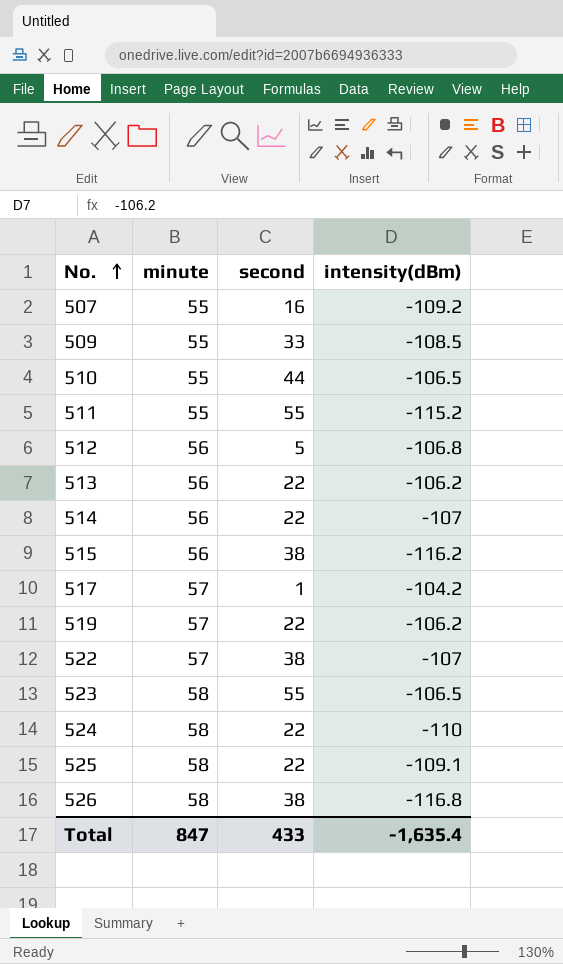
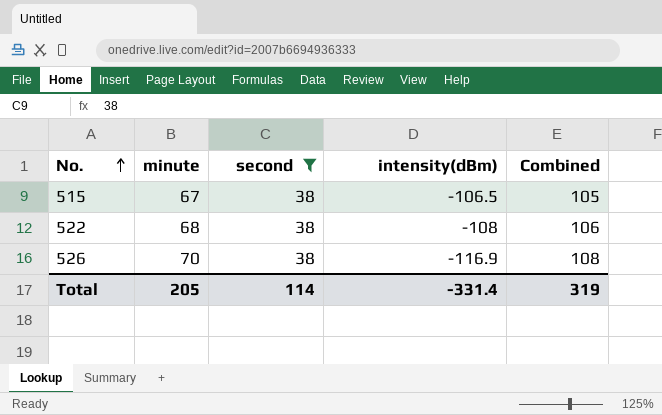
filter: none -> second = 38
column Combined | formula: none -> [minute] + [second]
515 | minute: 56 -> 67
515 | intensity(dBm): -116.2 -> -106.5
522 | minute: 57 -> 68
522 | intensity(dBm): -107 -> -108
526 | minute: 58 -> 70
526 | intensity(dBm): -116.8 -> -116.9
Total | minute: 847 -> 205
Total | second: 433 -> 114
Total | intensity(dBm): -1,635.4 -> -331.4

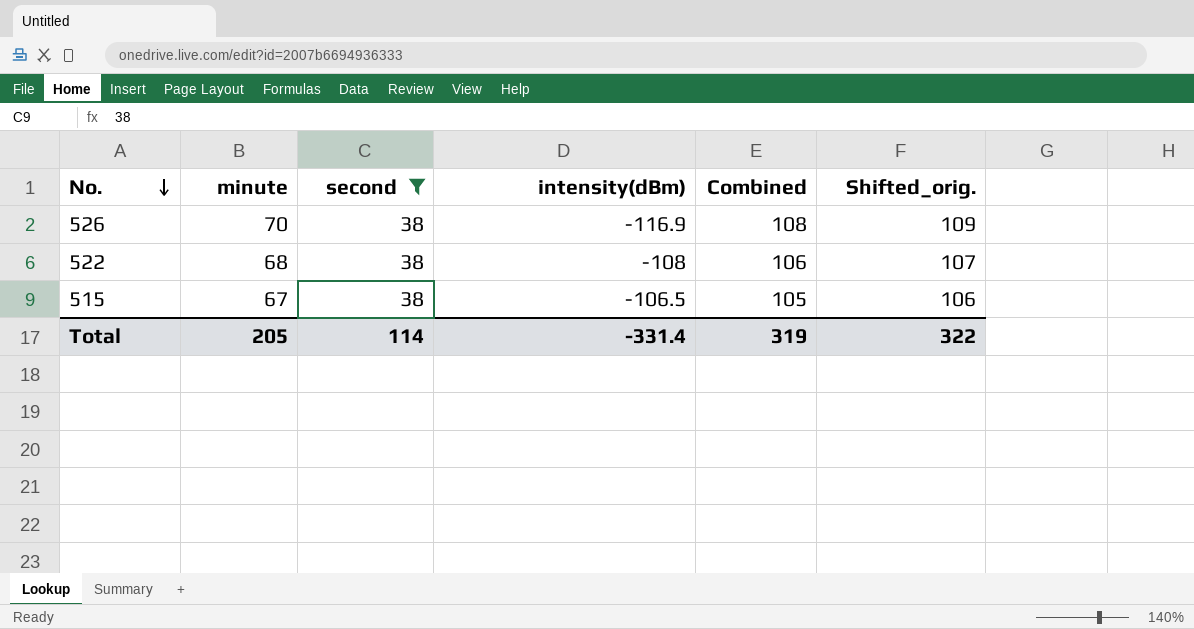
row order: No. ascending -> No. descending
column Shifted_orig. | formula: none -> [Combined] + 1

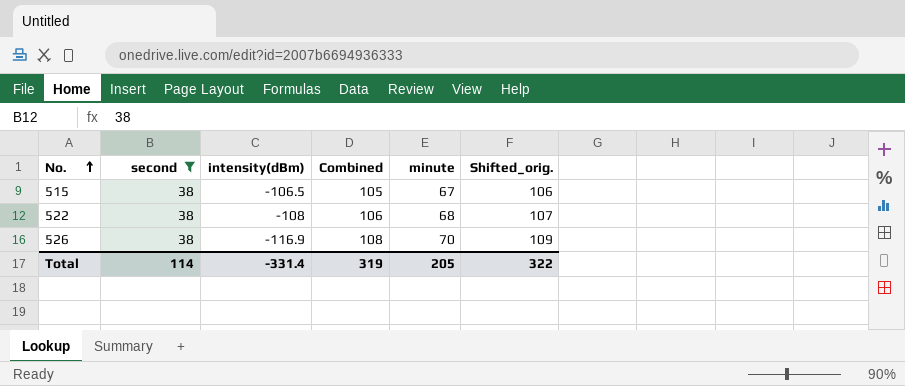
row order: No. descending -> No. ascending
column minute | position: 2 -> 5

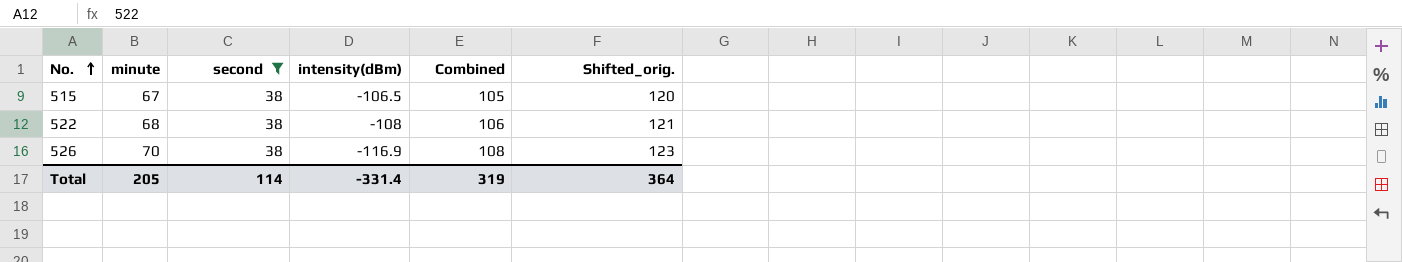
column minute | position: 5 -> 2
column Shifted_orig. | formula: [Combined] + 1 -> [Combined] + 15
Total | Shifted_orig.: 322 -> 364

